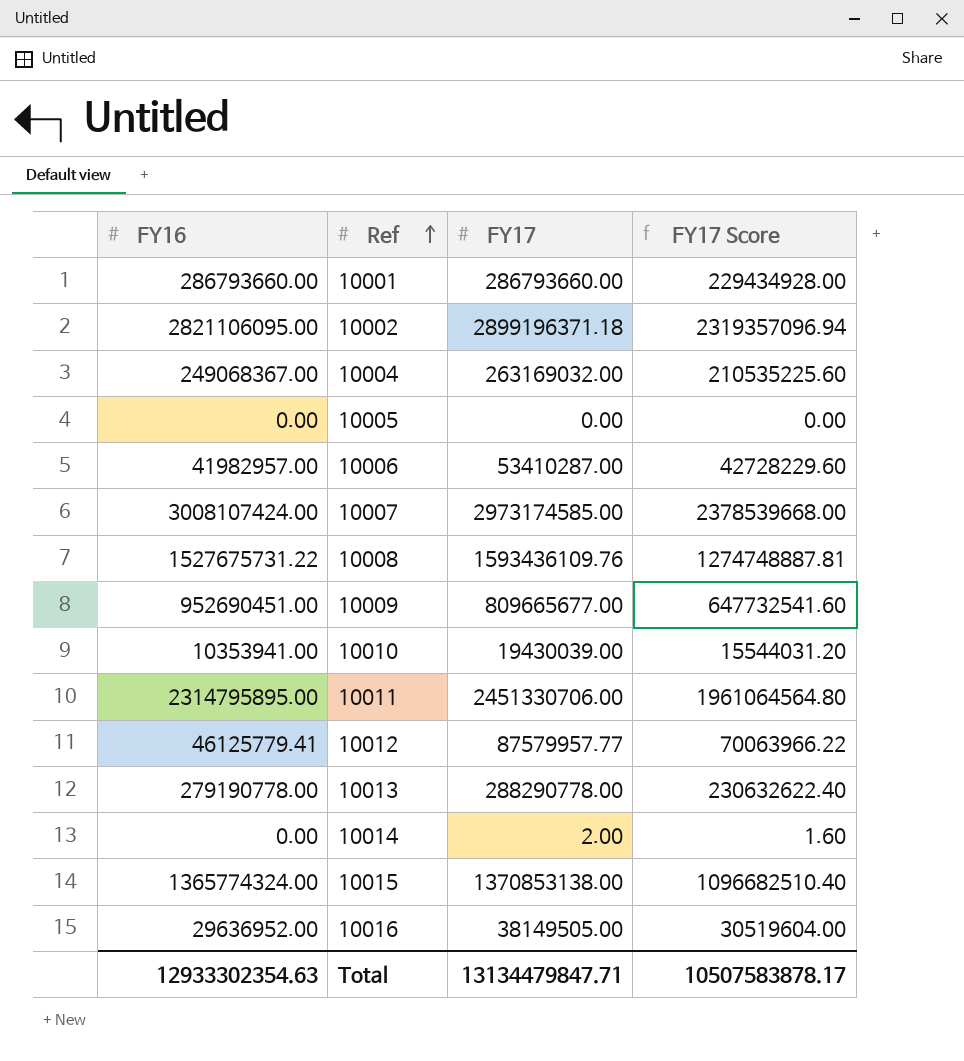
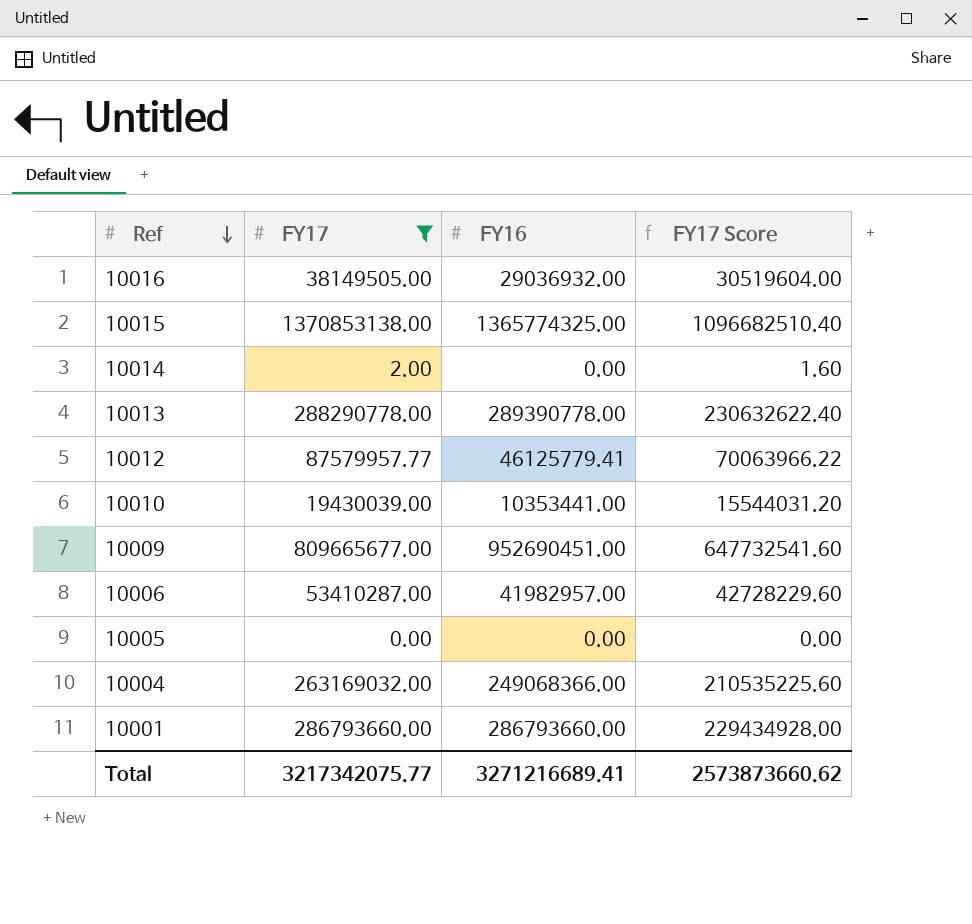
filter: none -> FY17 <= 1370853138.00
row order: Ref ascending -> Ref descending
column FY16 | position: 1 -> 3
10016 | FY16: 29636952.00 -> 29036932.00
10015 | FY16: 1365774324.00 -> 1365774325.00
10013 | FY16: 279190778.00 -> 289390778.00
10010 | FY16: 10353941.00 -> 10353441.00
10004 | FY16: 249068367.00 -> 249068366.00
Total | FY17: 13134479847.71 -> 3217342075.77
Total | FY16: 12933302354.63 -> 3271216689.41
Total | FY17 Score: 10507583878.17 -> 2573873660.62

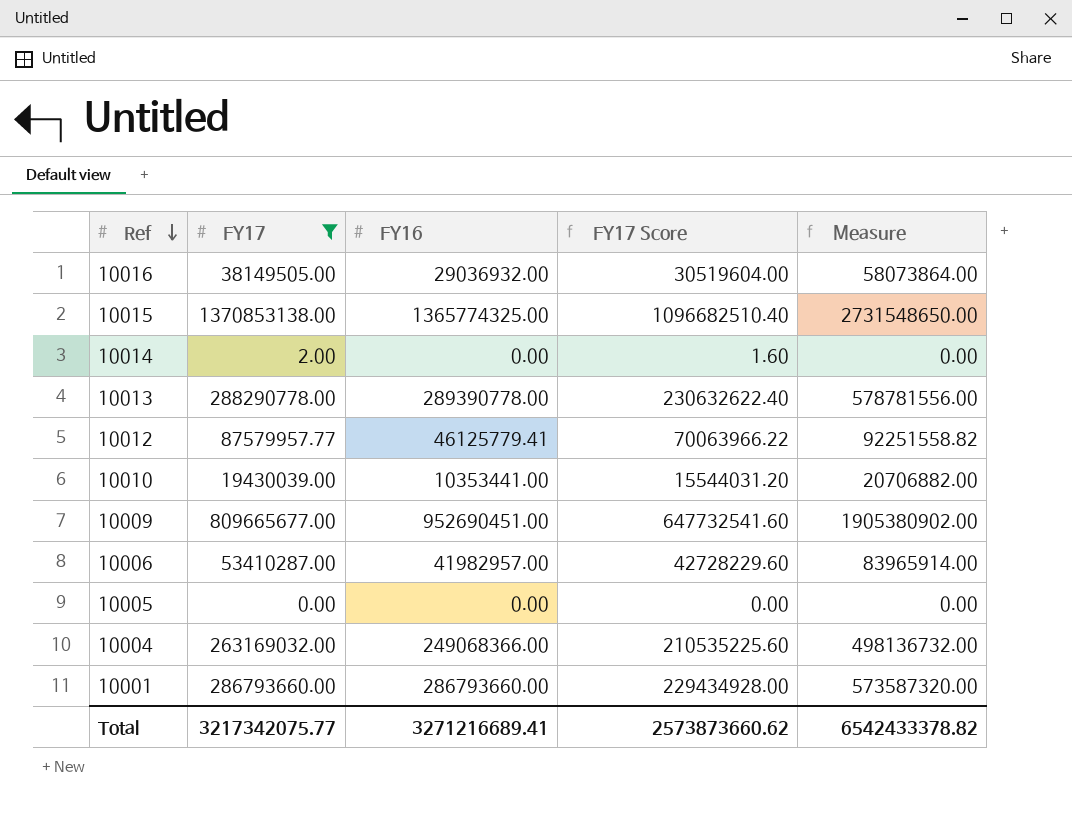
column Measure | formula: none -> [FY16] * 2

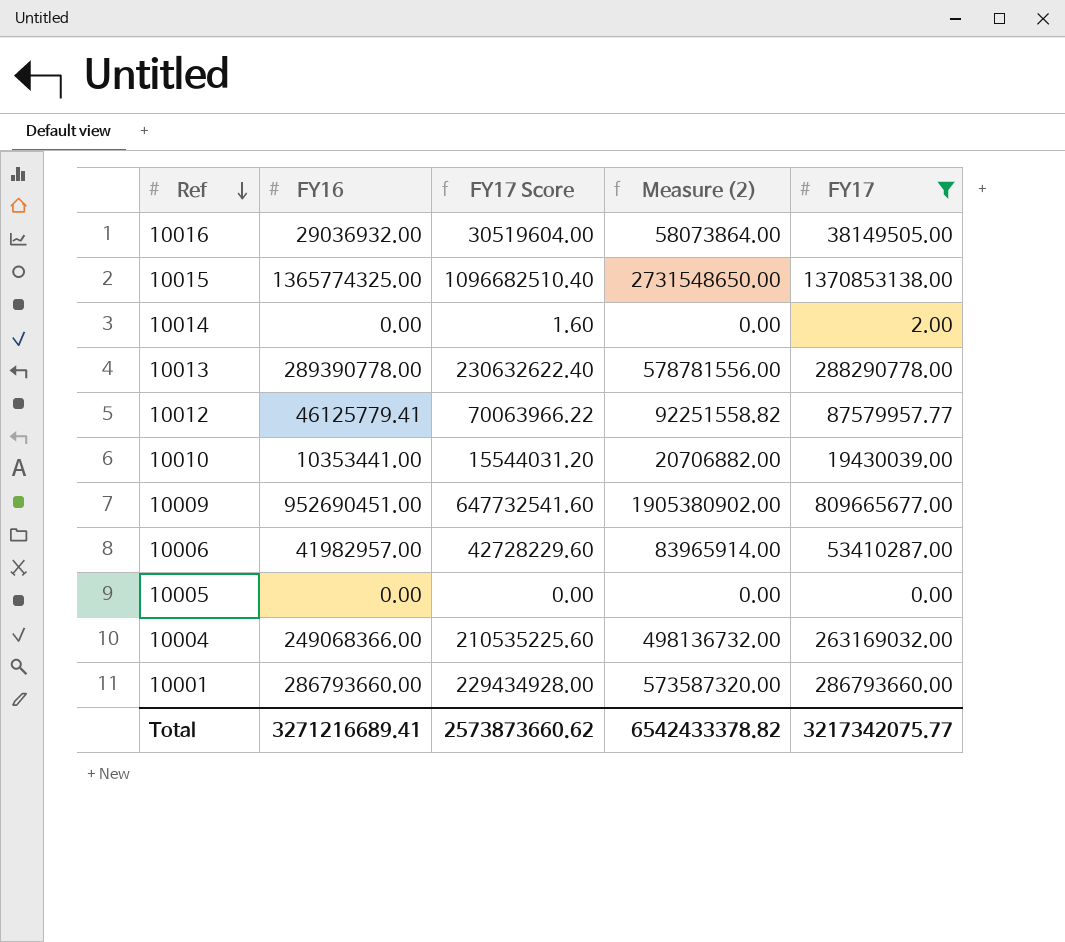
column name: Measure -> Measure (2)
column FY17 | position: 2 -> 5

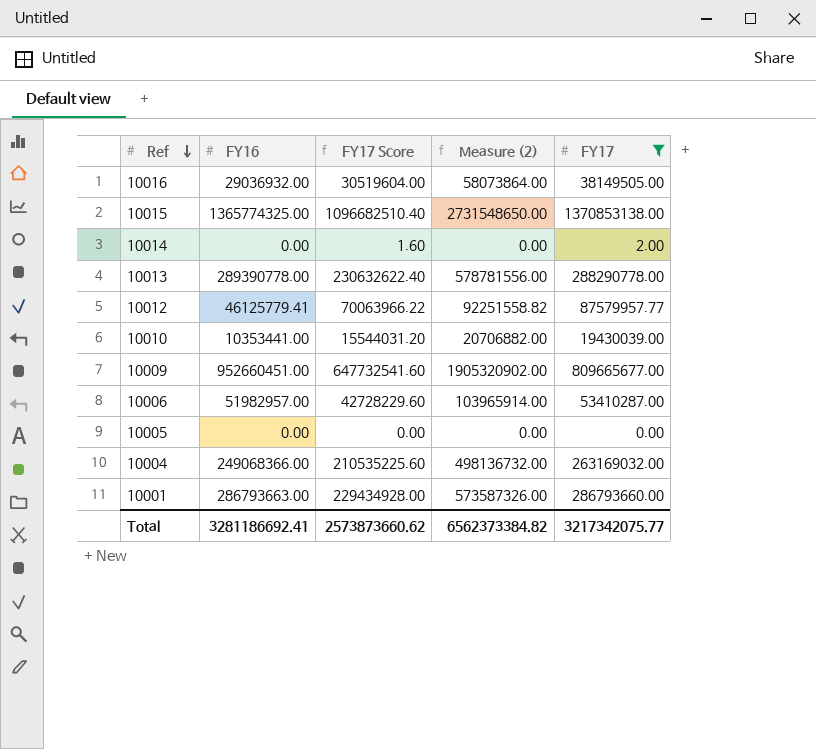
10009 | FY16: 952690451.00 -> 952660451.00
10009 | Measure (2): 1905380902.00 -> 1905320902.00
10006 | FY16: 41982957.00 -> 51982957.00
10006 | Measure (2): 83965914.00 -> 103965914.00
10001 | FY16: 286793660.00 -> 286793663.00
10001 | Measure (2): 573587320.00 -> 573587326.00
Total | FY16: 3271216689.41 -> 3281186692.41
Total | Measure (2): 6542433378.82 -> 6562373384.82

